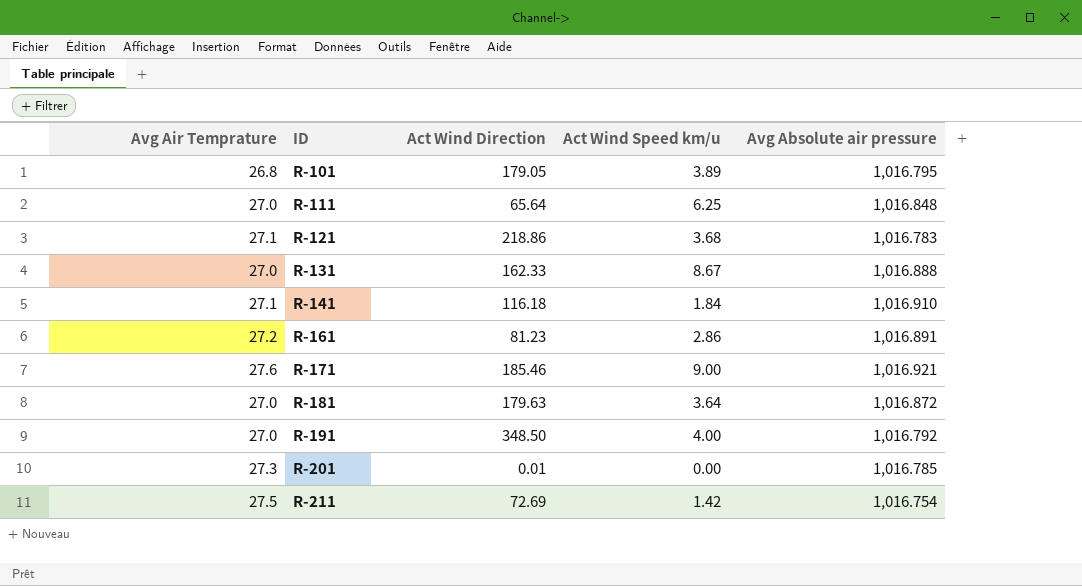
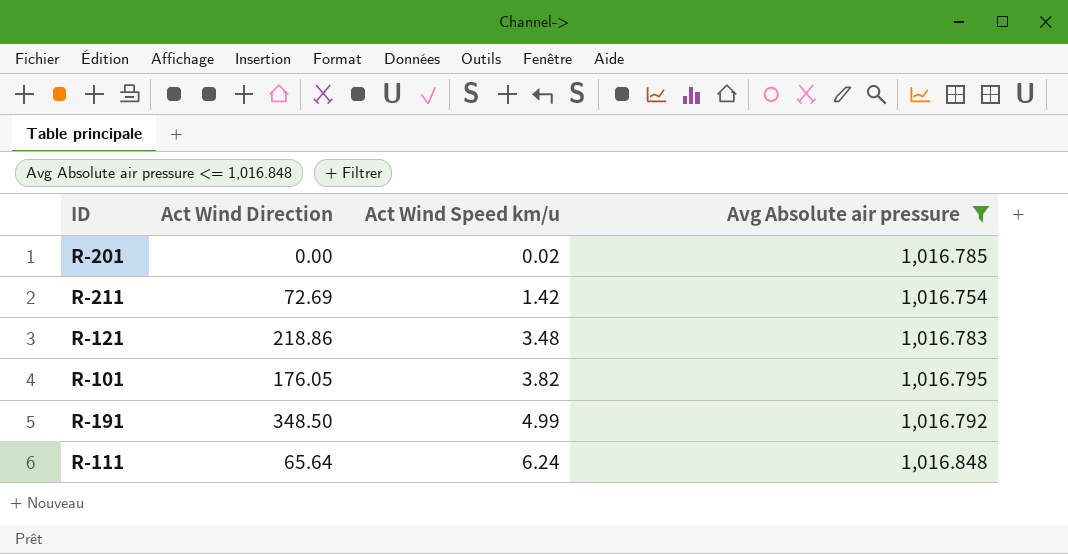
filter: none -> Avg Absolute air pressure <= 1,016.848
row order: ID ascending -> Act Wind Speed km/u ascending
column Avg Air Temprature | position: 1 -> none
R-201 | Act Wind Direction: 0.01 -> 0.00
R-201 | Act Wind Speed km/u: 0.00 -> 0.02
R-121 | Act Wind Speed km/u: 3.68 -> 3.48
R-101 | Act Wind Direction: 179.05 -> 176.05
R-101 | Act Wind Speed km/u: 3.89 -> 3.82
R-191 | Act Wind Speed km/u: 4.00 -> 4.99
R-111 | Act Wind Speed km/u: 6.25 -> 6.24

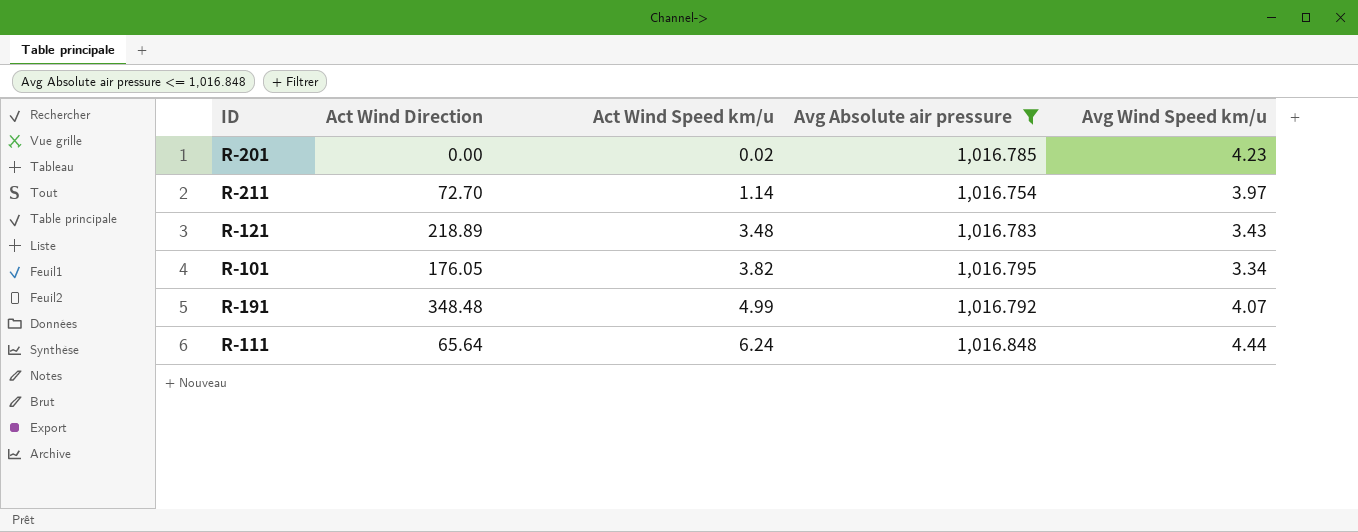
column Avg Wind Speed km/u | position: none -> 5
R-211 | Act Wind Direction: 72.69 -> 72.70
R-211 | Act Wind Speed km/u: 1.42 -> 1.14
R-121 | Act Wind Direction: 218.86 -> 218.89
R-191 | Act Wind Direction: 348.50 -> 348.48

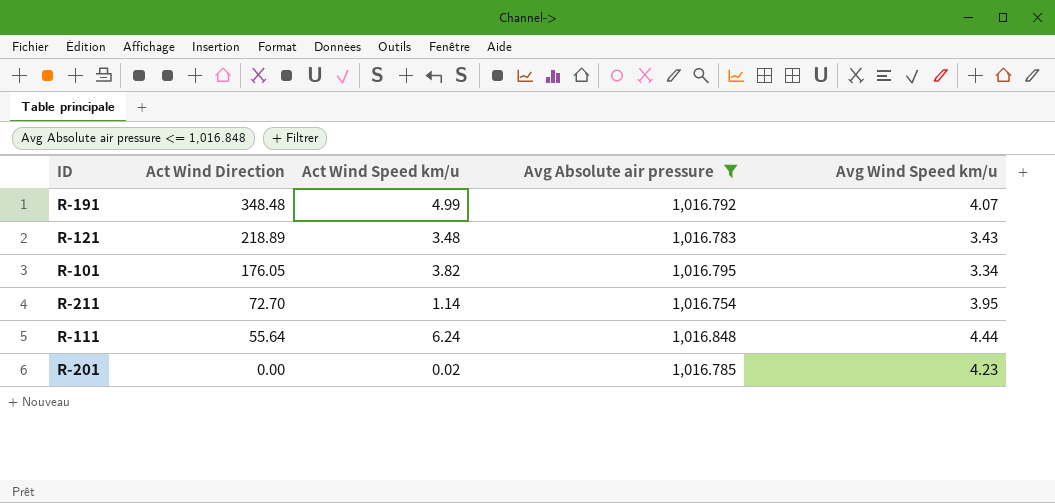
row order: Act Wind Speed km/u ascending -> Act Wind Direction descending
R-211 | Avg Wind Speed km/u: 3.97 -> 3.95
R-111 | Act Wind Direction: 65.64 -> 55.64

